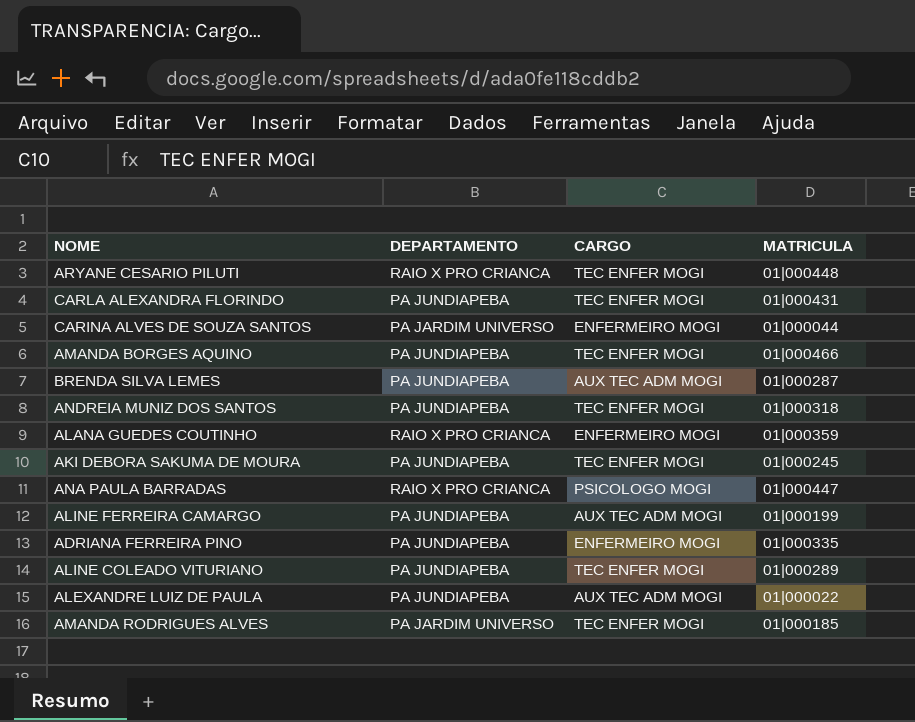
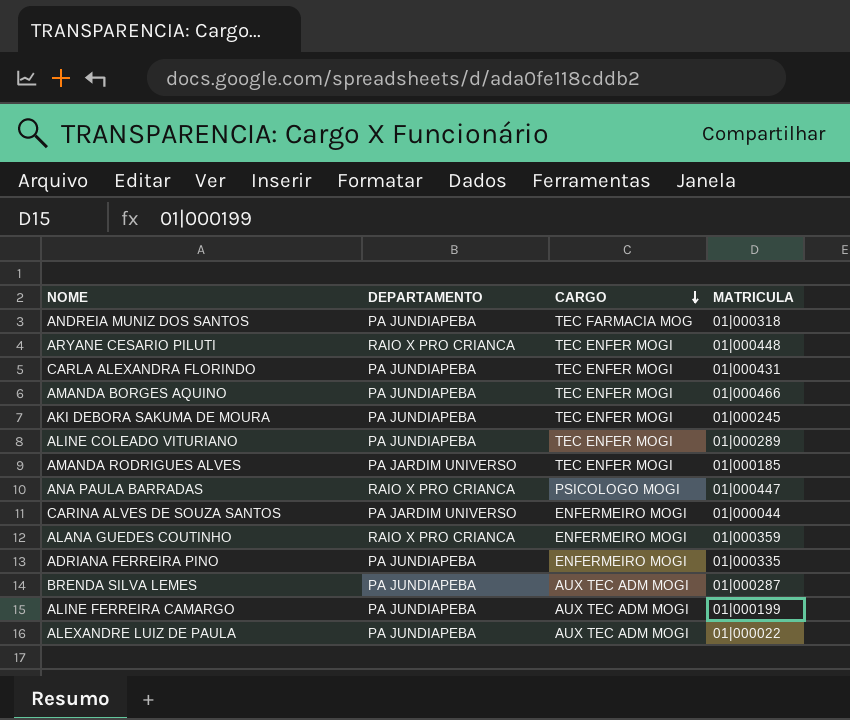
row order: none -> CARGO descending
ANDREIA MUNIZ DOS SANTOS | CARGO: TEC ENFER MOGI -> TEC FARMACIA MOG

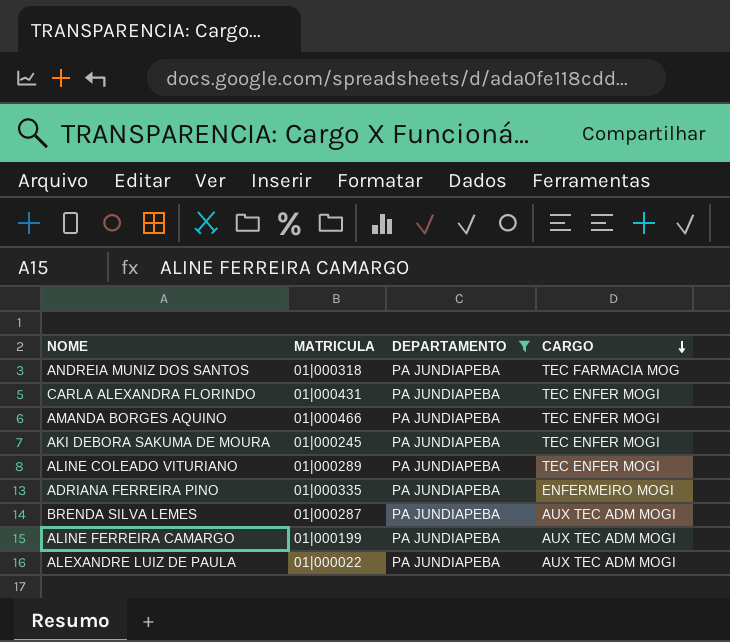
filter: none -> DEPARTAMENTO = PA JUNDIAPEBA
column MATRICULA | position: 4 -> 2

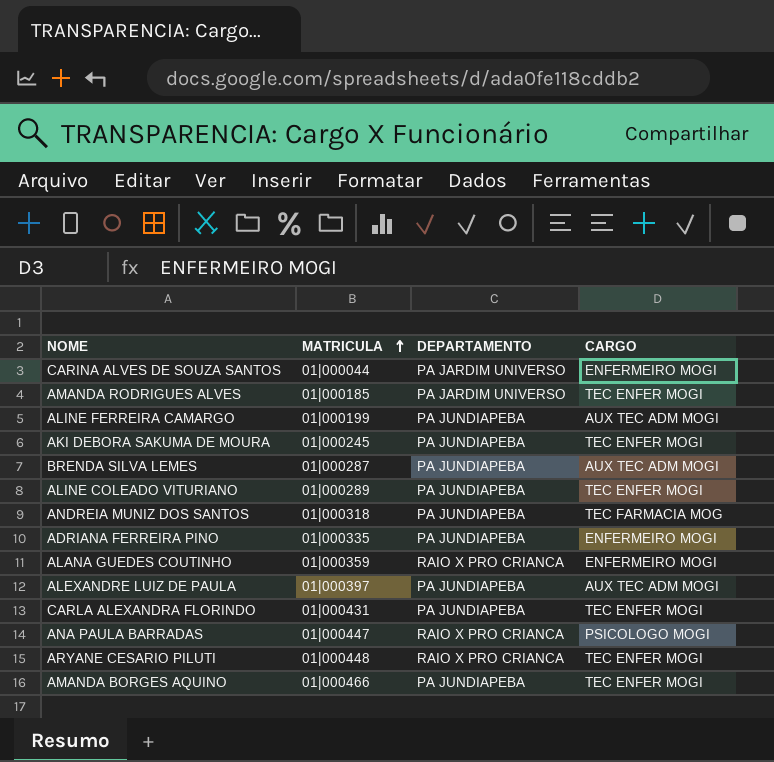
filter: DEPARTAMENTO = PA JUNDIAPEBA -> none
row order: CARGO descending -> MATRICULA ascending
ALEXANDRE LUIZ DE PAULA | MATRICULA: 01|000022 -> 01|000397

